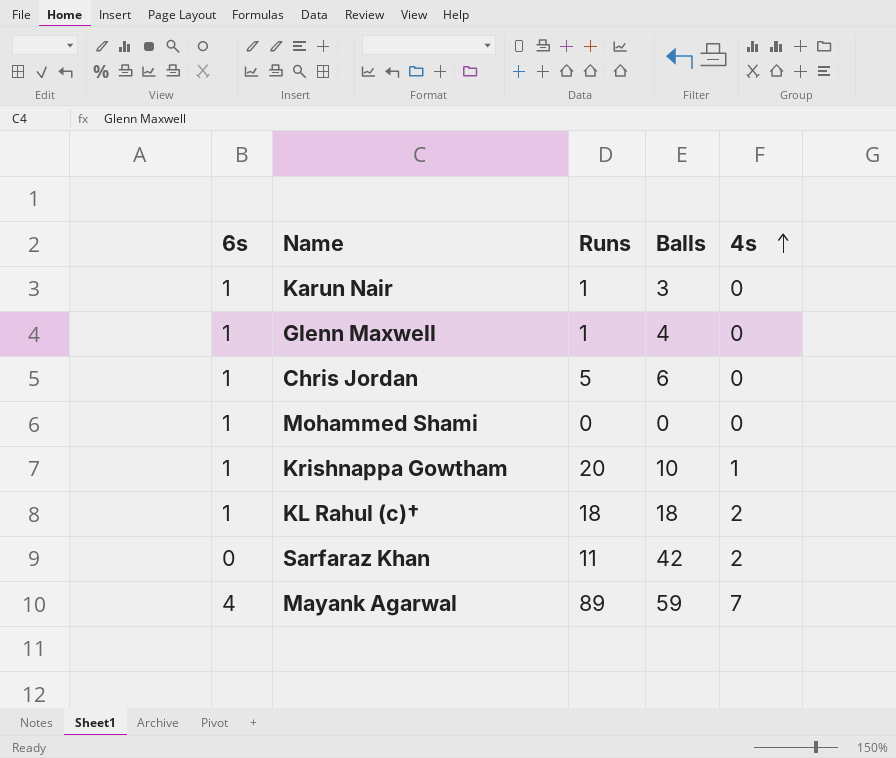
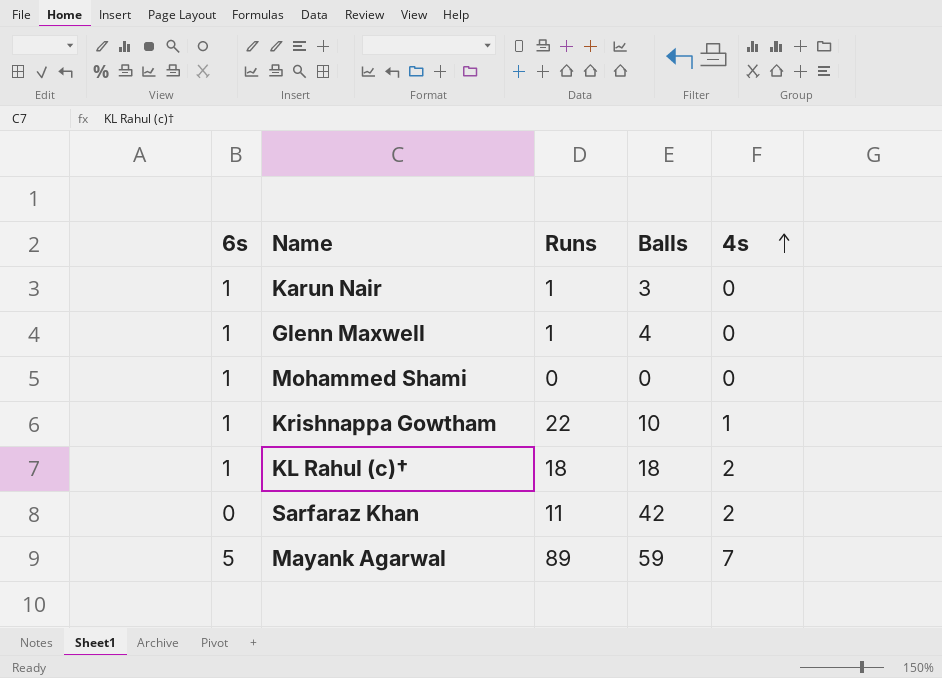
row Chris Jordan: 1 | 5 | 6 | 0 -> none
Krishnappa Gowtham | Runs: 20 -> 22
Mayank Agarwal | 6s: 4 -> 5

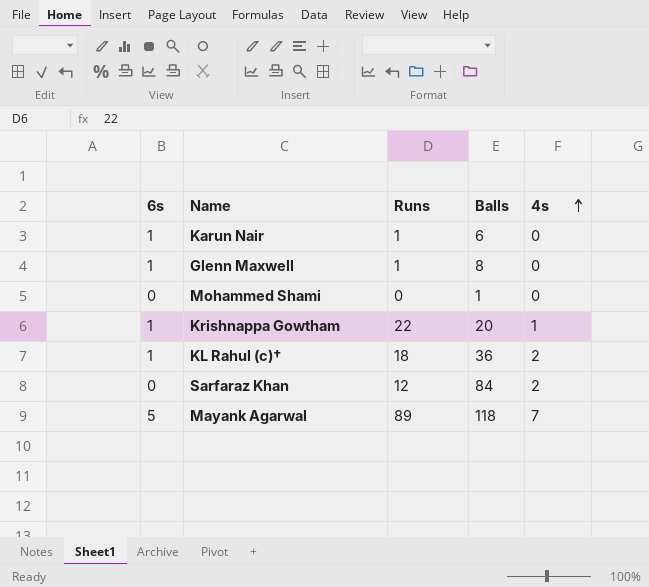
Karun Nair | Balls: 3 -> 6
Glenn Maxwell | Balls: 4 -> 8
Mohammed Shami | 6s: 1 -> 0
Mohammed Shami | Balls: 0 -> 1
Krishnappa Gowtham | Balls: 10 -> 20
KL Rahul (c)† | Balls: 18 -> 36
Sarfaraz Khan | Runs: 11 -> 12
Sarfaraz Khan | Balls: 42 -> 84
Mayank Agarwal | Balls: 59 -> 118

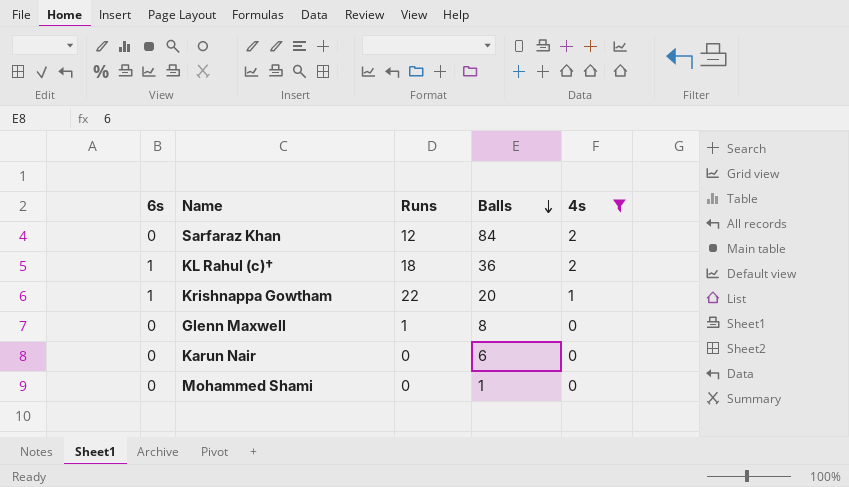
filter: none -> 4s != 7
row order: 4s ascending -> Balls descending
Glenn Maxwell | 6s: 1 -> 0
Karun Nair | 6s: 1 -> 0
Karun Nair | Runs: 1 -> 0

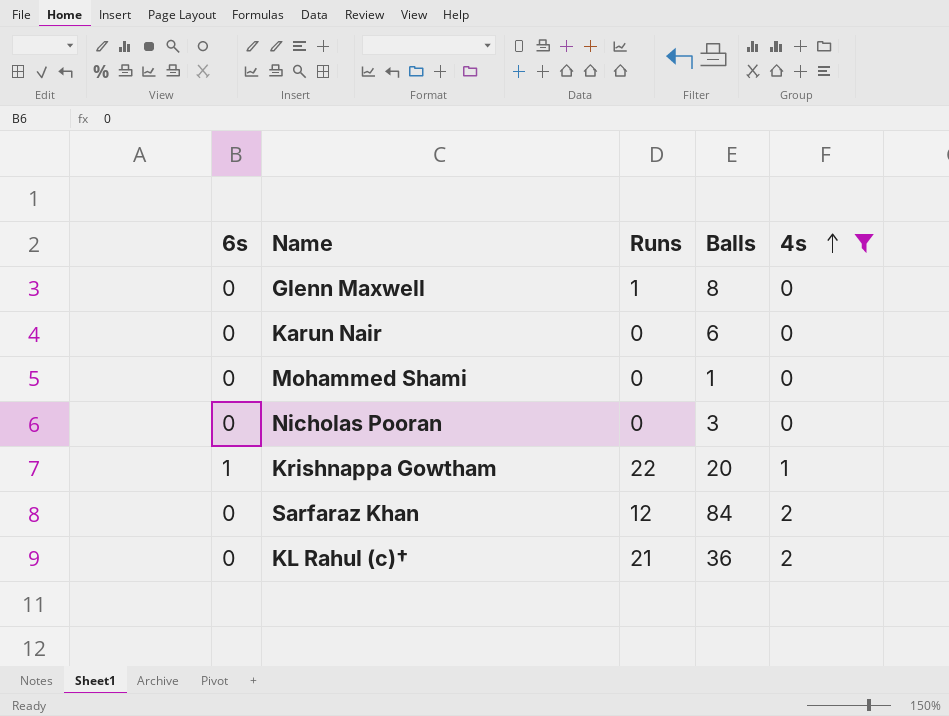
row order: Balls descending -> 4s ascending
row Nicholas Pooran: none -> 0 | 0 | 3 | 0
KL Rahul (c)† | 6s: 1 -> 0
KL Rahul (c)† | Runs: 18 -> 21

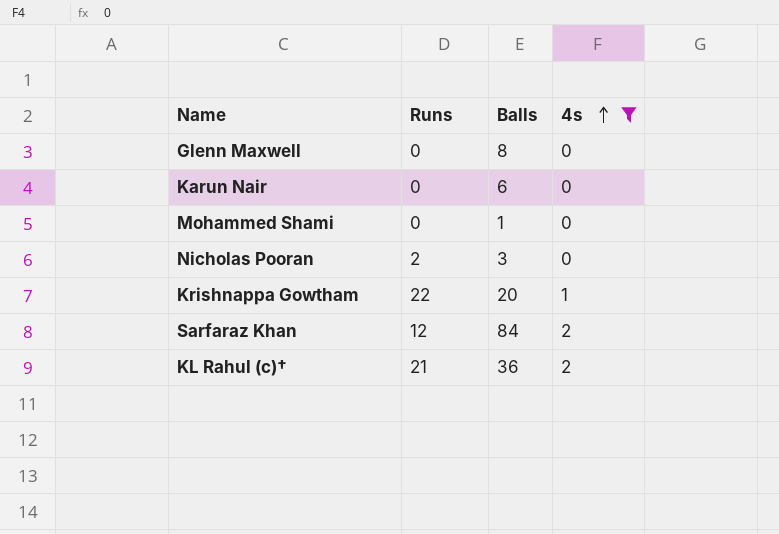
column 6s | position: 1 -> none
Glenn Maxwell | Runs: 1 -> 0
Nicholas Pooran | Runs: 0 -> 2

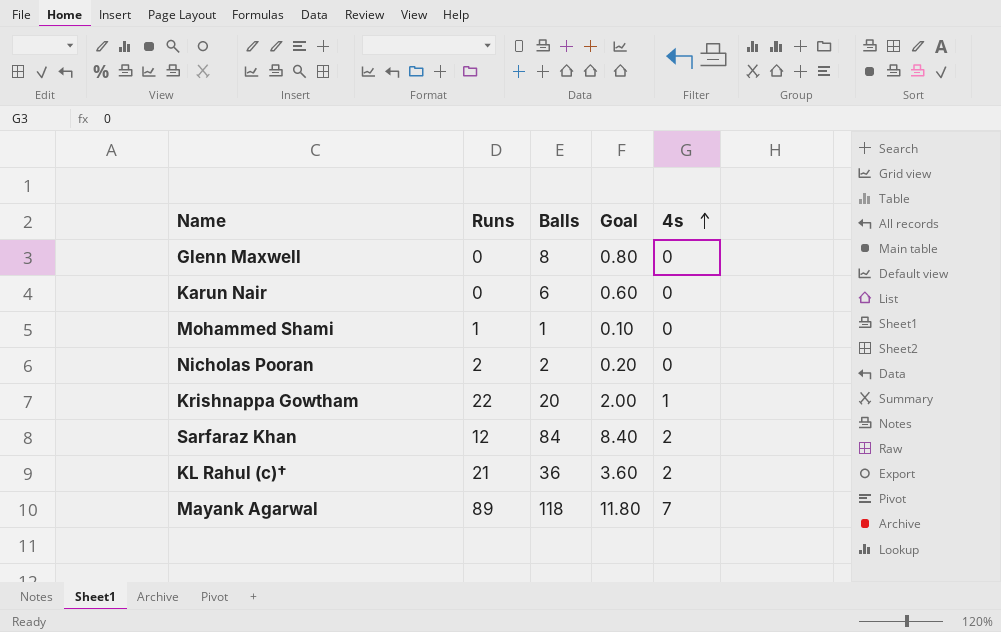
filter: 4s != 7 -> none
column Goal | formula: none -> [Balls] * 0.1
Mohammed Shami | Runs: 0 -> 1
Nicholas Pooran | Balls: 3 -> 2

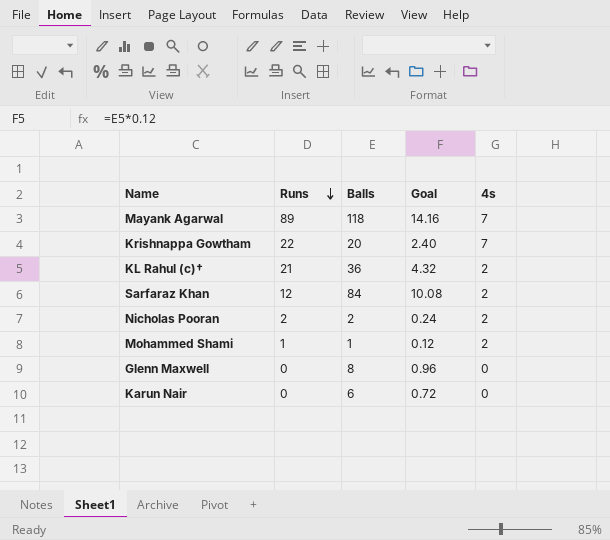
row order: 4s ascending -> Runs descending
column Goal | formula: [Balls] * 0.1 -> [Balls] * 0.12
Krishnappa Gowtham | 4s: 1 -> 7
Nicholas Pooran | 4s: 0 -> 2
Mohammed Shami | 4s: 0 -> 2

